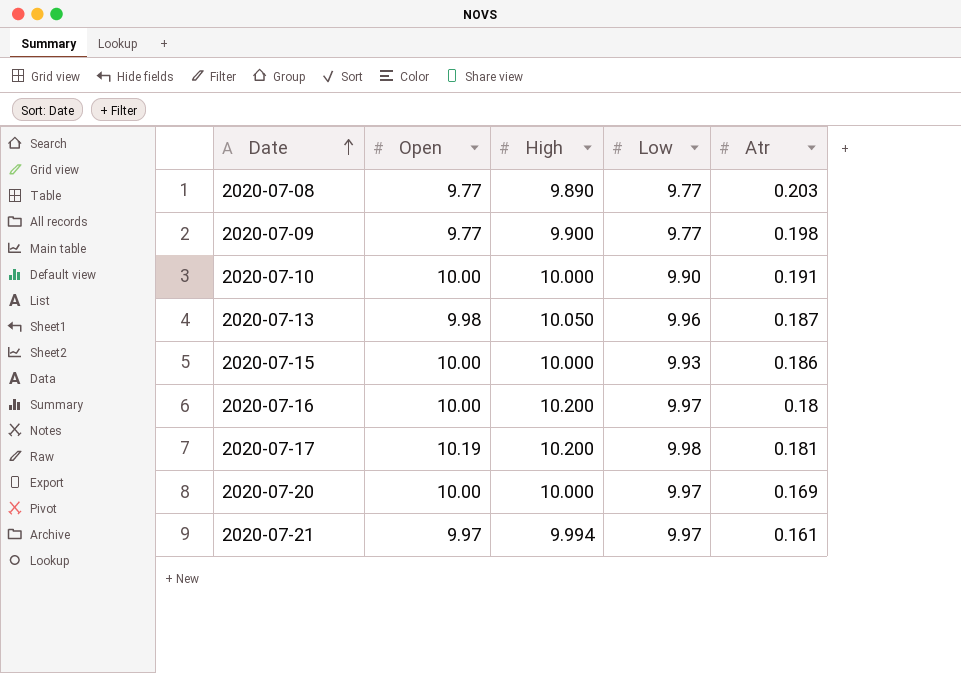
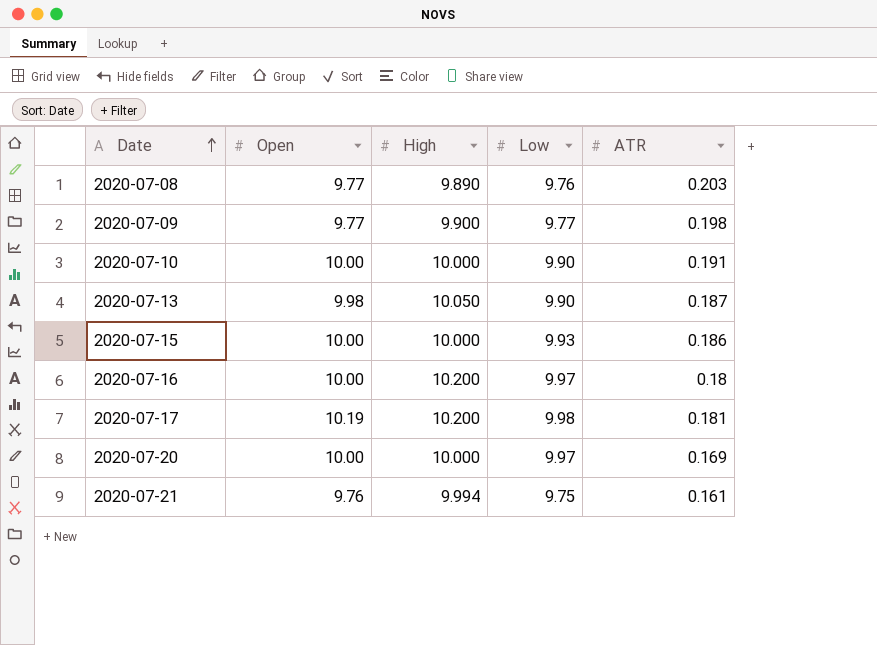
column name: Atr -> ATR
2020-07-08 | Low: 9.77 -> 9.76
2020-07-13 | Low: 9.96 -> 9.90
2020-07-21 | Open: 9.97 -> 9.76
2020-07-21 | Low: 9.97 -> 9.75

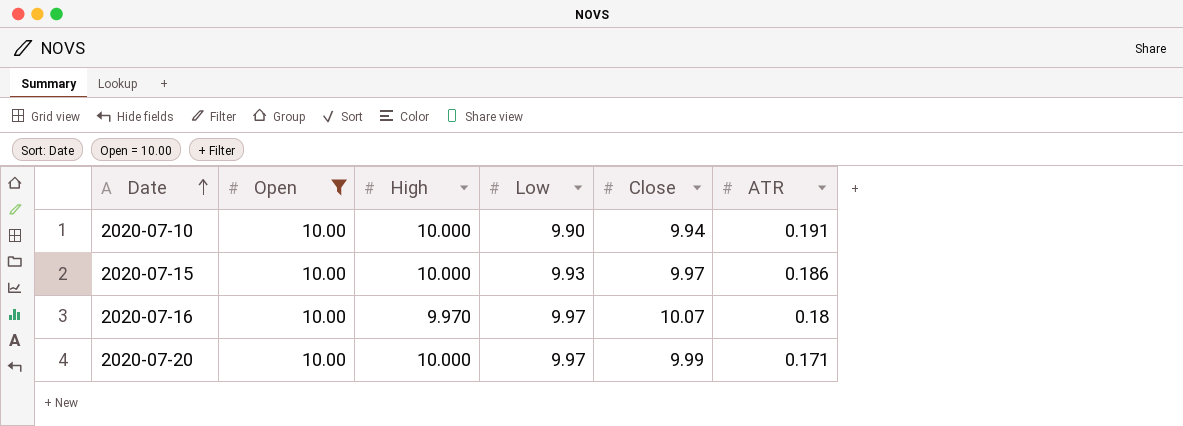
filter: none -> Open = 10.00
column Close | position: none -> 5
2020-07-16 | High: 10.200 -> 9.970
2020-07-20 | ATR: 0.169 -> 0.171

